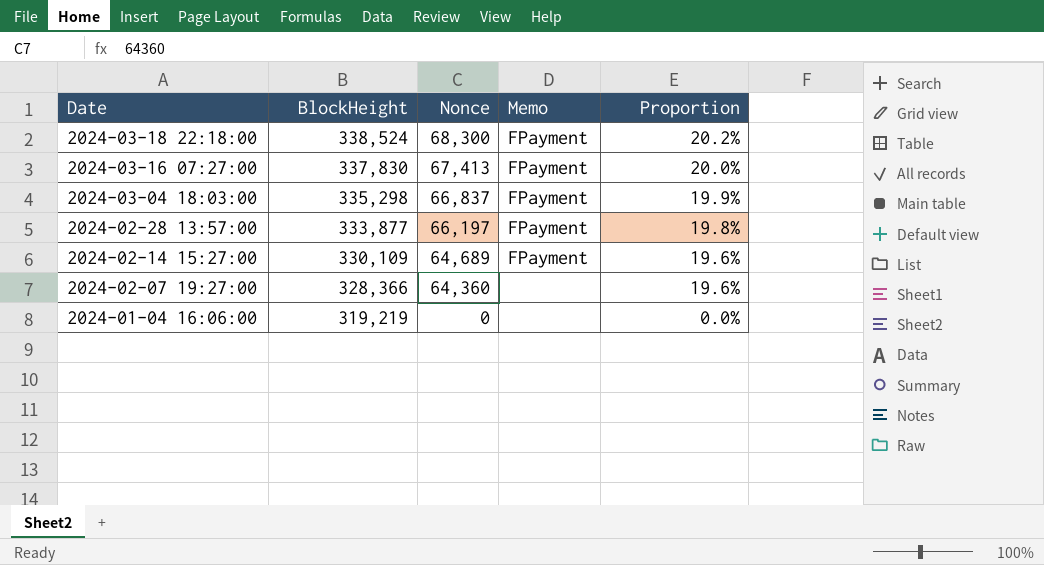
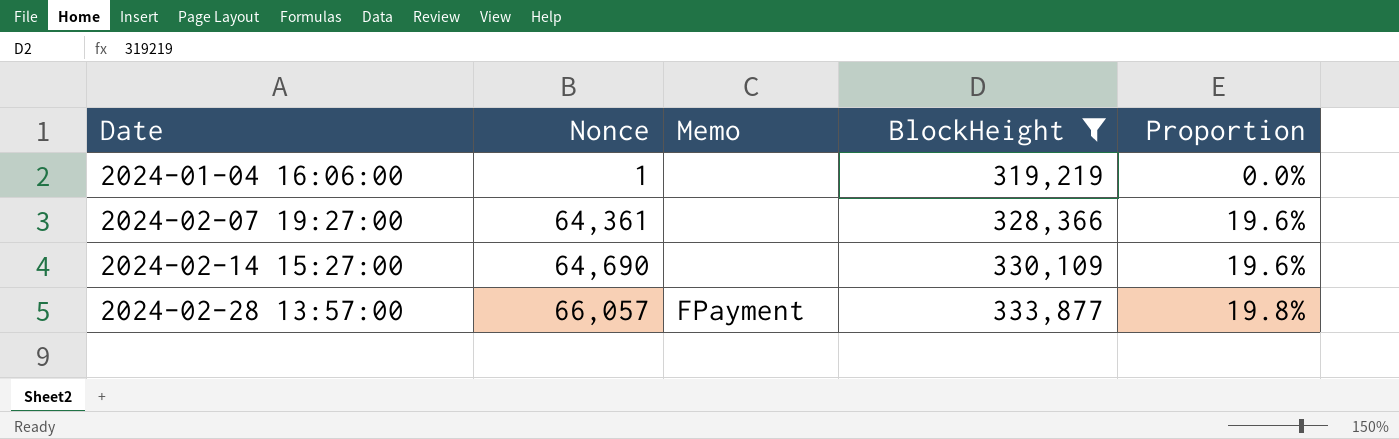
filter: none -> BlockHeight <= 333,877
row order: Date descending -> Date ascending
column BlockHeight | position: 2 -> 4
2024-01-04 16:06:00 | Nonce: 0 -> 1
2024-02-07 19:27:00 | Nonce: 64,360 -> 64,361
2024-02-14 15:27:00 | Nonce: 64,689 -> 64,690
2024-02-14 15:27:00 | Memo: FPayment -> none
2024-02-28 13:57:00 | Nonce: 66,197 -> 66,057

